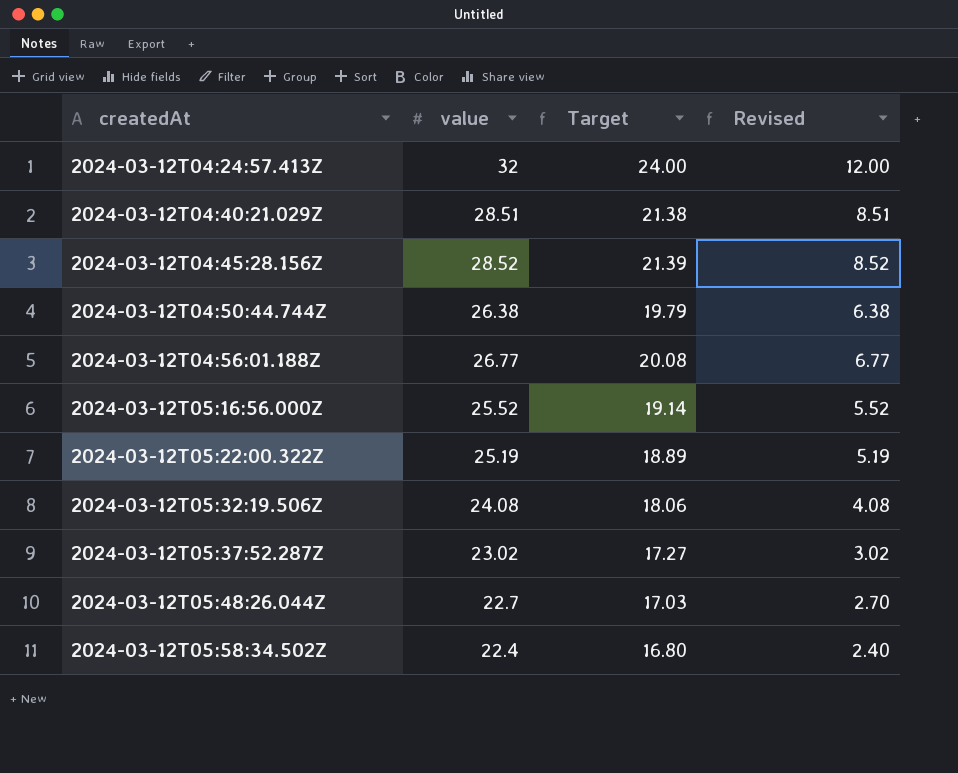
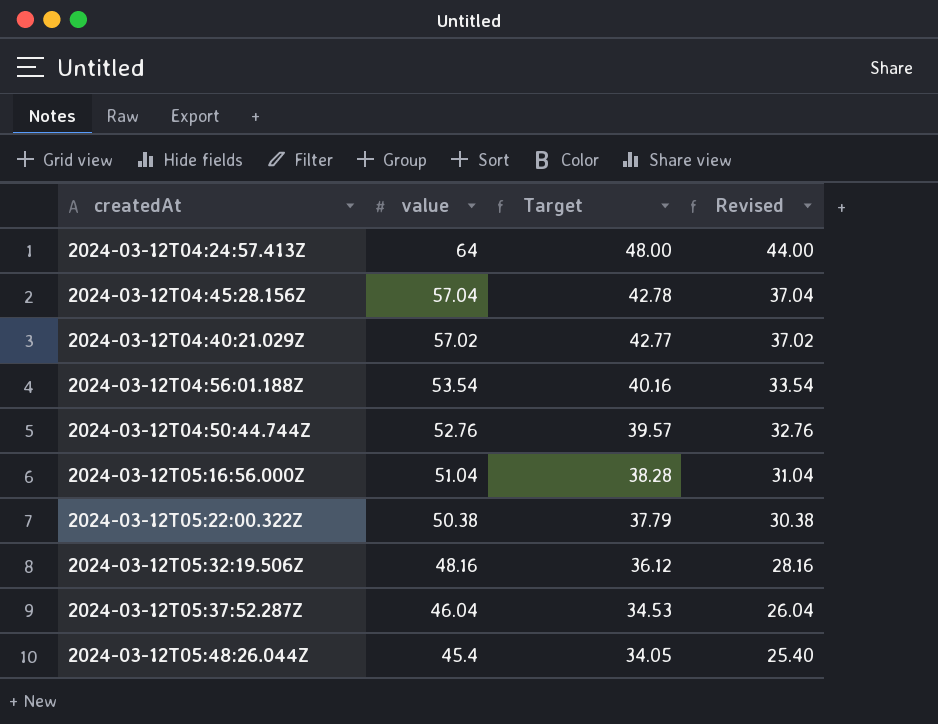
row order: createdAt ascending -> value descending
row 2024-03-12T05:58:34.502Z: 22.4 | 16.80 | 2.40 -> none
2024-03-12T04:24:57.413Z | value: 32 -> 64
2024-03-12T04:24:57.413Z | Target: 24.00 -> 48.00
2024-03-12T04:24:57.413Z | Revised: 12.00 -> 44.00
2024-03-12T04:45:28.156Z | value: 28.52 -> 57.04
2024-03-12T04:45:28.156Z | Target: 21.39 -> 42.78
2024-03-12T04:45:28.156Z | Revised: 8.52 -> 37.04
2024-03-12T04:40:21.029Z | value: 28.51 -> 57.02
2024-03-12T04:40:21.029Z | Target: 21.38 -> 42.77
2024-03-12T04:40:21.029Z | Revised: 8.51 -> 37.02
2024-03-12T04:56:01.188Z | value: 26.77 -> 53.54
2024-03-12T04:56:01.188Z | Target: 20.08 -> 40.16
2024-03-12T04:56:01.188Z | Revised: 6.77 -> 33.54
2024-03-12T04:50:44.744Z | value: 26.38 -> 52.76
2024-03-12T04:50:44.744Z | Target: 19.79 -> 39.57
2024-03-12T04:50:44.744Z | Revised: 6.38 -> 32.76
2024-03-12T05:16:56.000Z | value: 25.52 -> 51.04
2024-03-12T05:16:56.000Z | Target: 19.14 -> 38.28
2024-03-12T05:16:56.000Z | Revised: 5.52 -> 31.04
2024-03-12T05:22:00.322Z | value: 25.19 -> 50.38
2024-03-12T05:22:00.322Z | Target: 18.89 -> 37.79
2024-03-12T05:22:00.322Z | Revised: 5.19 -> 30.38
2024-03-12T05:32:19.506Z | value: 24.08 -> 48.16
2024-03-12T05:32:19.506Z | Target: 18.06 -> 36.12
2024-03-12T05:32:19.506Z | Revised: 4.08 -> 28.16
2024-03-12T05:37:52.287Z | value: 23.02 -> 46.04
2024-03-12T05:37:52.287Z | Target: 17.27 -> 34.53
2024-03-12T05:37:52.287Z | Revised: 3.02 -> 26.04
2024-03-12T05:48:26.044Z | value: 22.7 -> 45.4
2024-03-12T05:48:26.044Z | Target: 17.03 -> 34.05
2024-03-12T05:48:26.044Z | Revised: 2.70 -> 25.40

